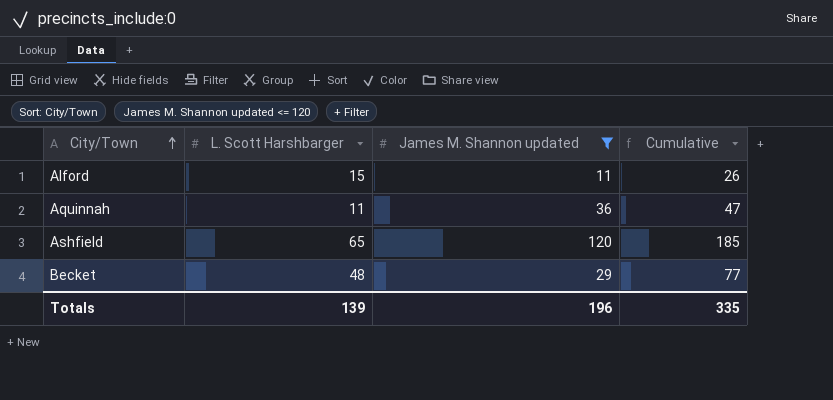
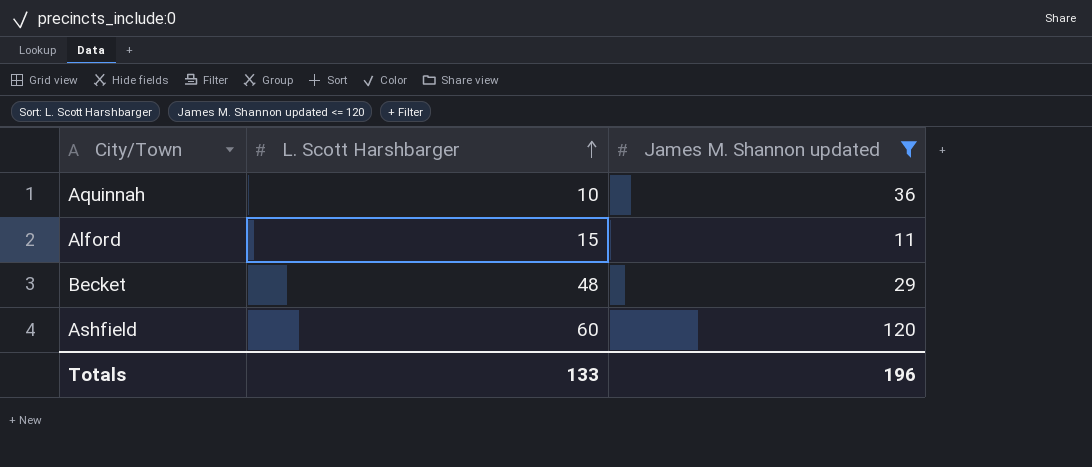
row order: City/Town ascending -> L. Scott Harshbarger ascending
column Cumulative | formula: [L. Scott Harshbarger] + [James M. Shannon updated] -> none
Aquinnah | L. Scott Harshbarger: 11 -> 10
Ashfield | L. Scott Harshbarger: 65 -> 60
Totals | L. Scott Harshbarger: 139 -> 133

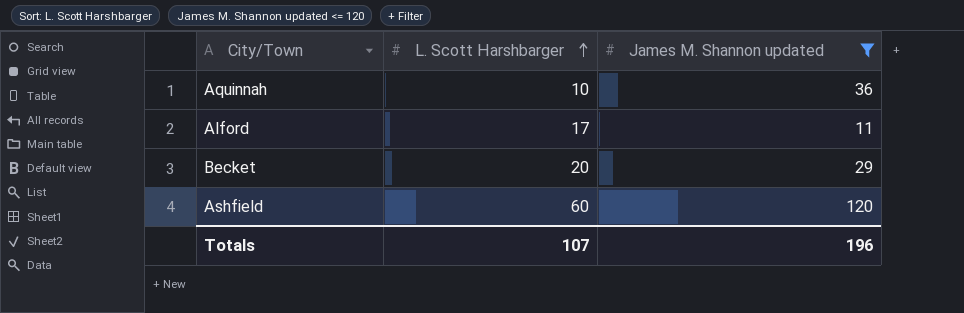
Alford | L. Scott Harshbarger: 15 -> 17
Becket | L. Scott Harshbarger: 48 -> 20
Totals | L. Scott Harshbarger: 133 -> 107

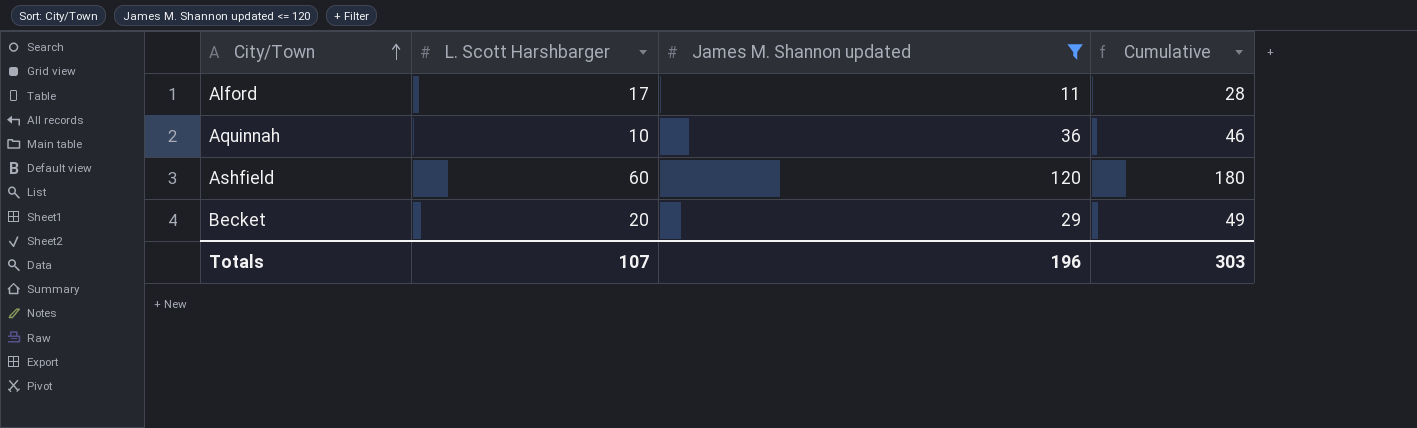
row order: L. Scott Harshbarger ascending -> City/Town ascending
column Cumulative | formula: none -> [L. Scott Harshbarger] + [James M. Shannon updated]

